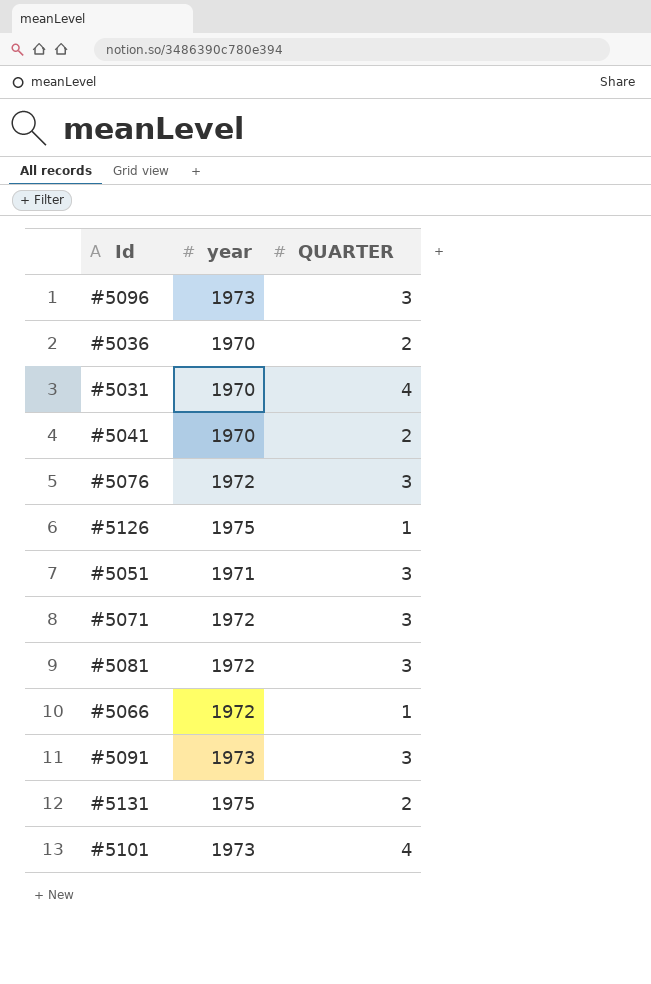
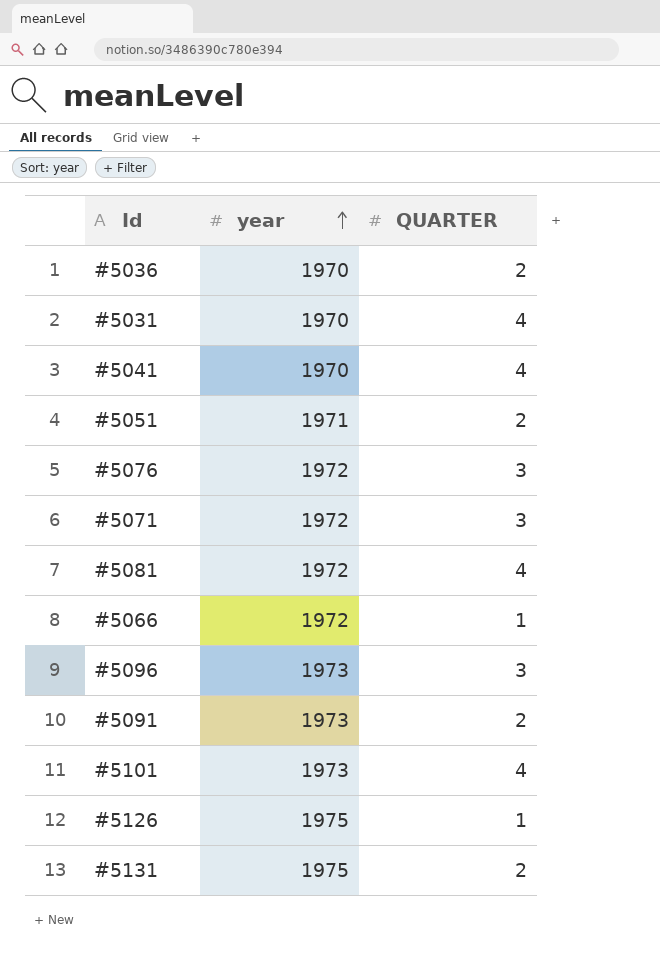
row order: none -> year ascending
#5041 | QUARTER: 2 -> 4
#5051 | QUARTER: 3 -> 2
#5081 | QUARTER: 3 -> 4
#5091 | QUARTER: 3 -> 2

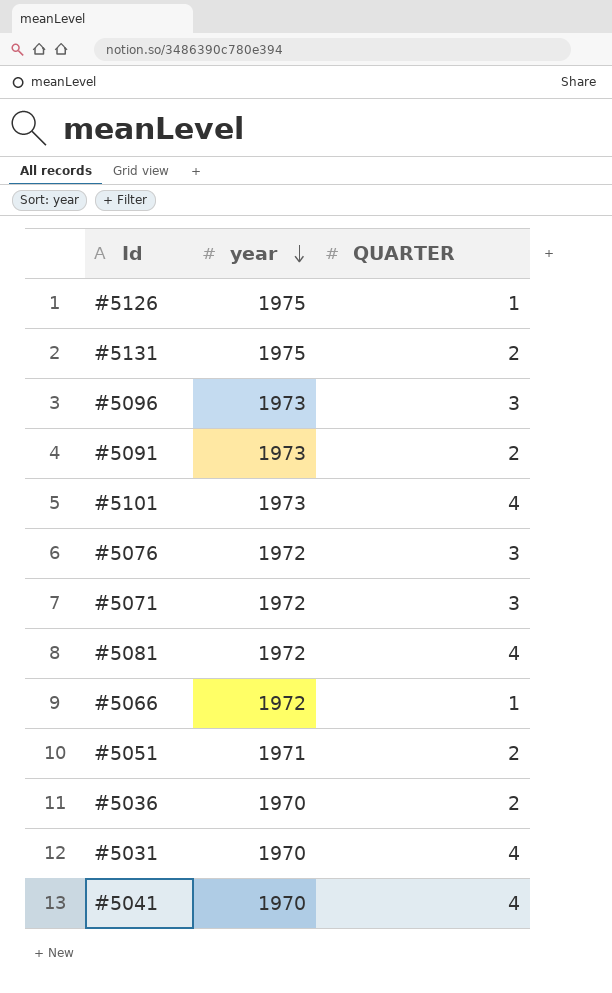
row order: year ascending -> year descending

